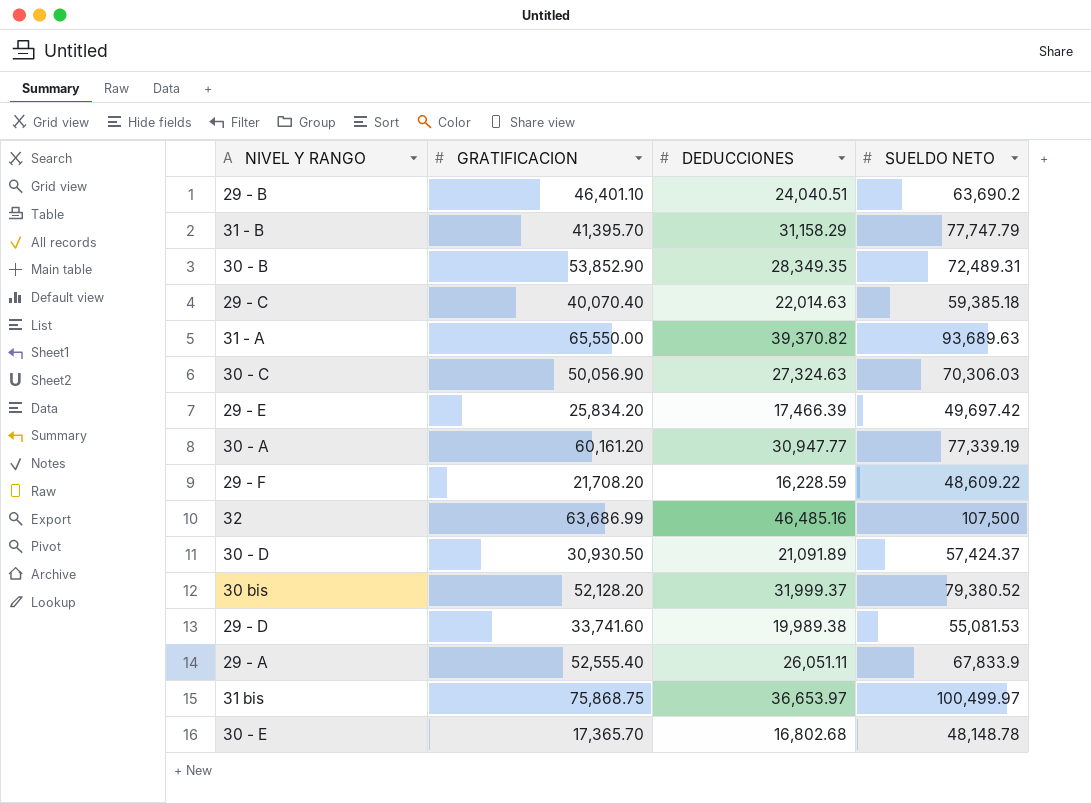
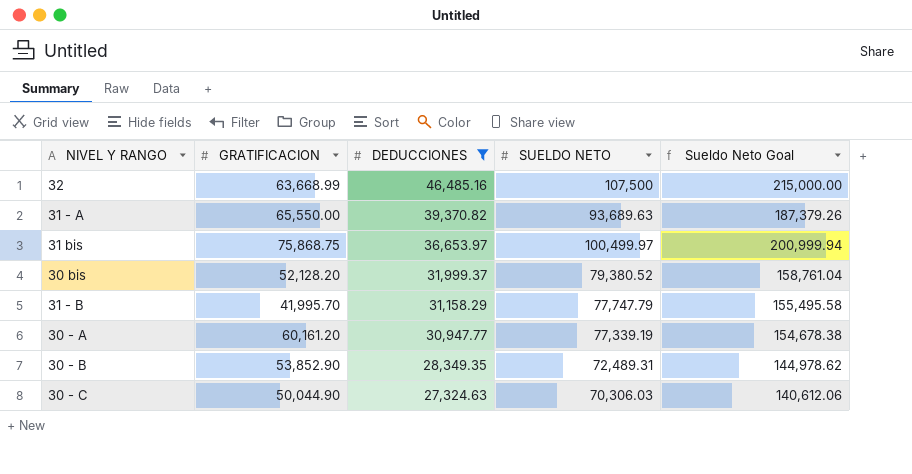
filter: none -> DEDUCCIONES >= 27,324.63
row order: none -> DEDUCCIONES descending
column Sueldo Neto Goal | formula: none -> [SUELDO NETO] * 2
32 | GRATIFICACION: 63,686.99 -> 63,668.99
31 - B | GRATIFICACION: 41,395.70 -> 41,995.70
30 - C | GRATIFICACION: 50,056.90 -> 50,044.90

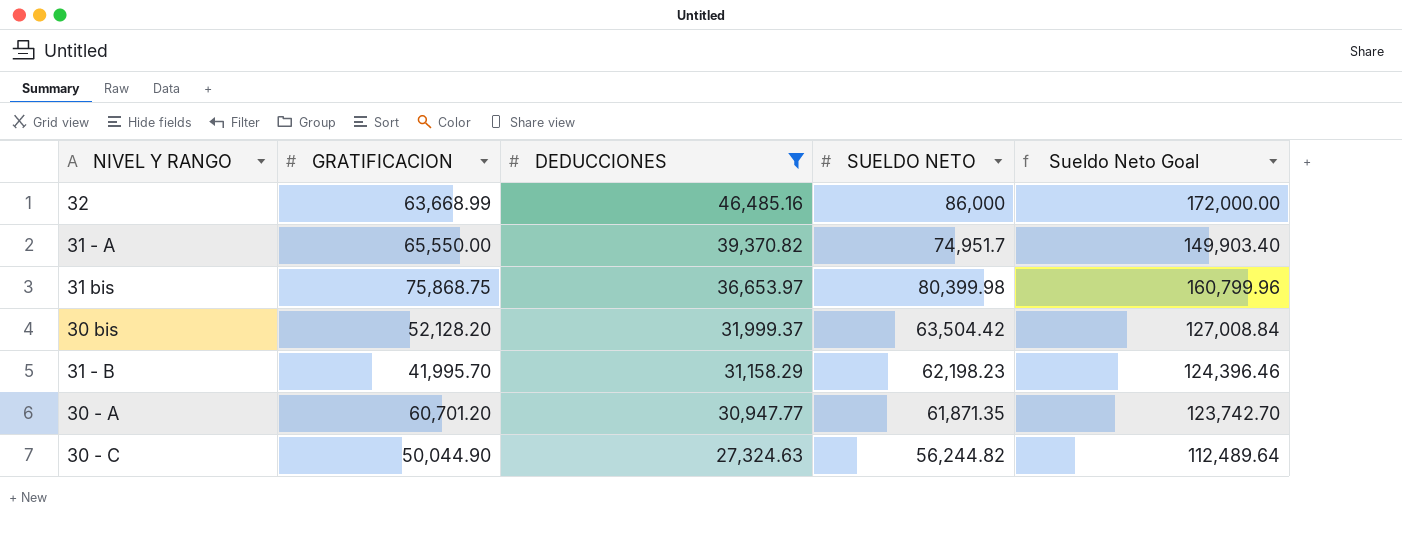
row 30 - B: 53,852.90 | 28,349.35 | 72,489.31 | 144,978.62 -> none
32 | SUELDO NETO: 107,500 -> 86,000
32 | Sueldo Neto Goal: 215,000.00 -> 172,000.00
31 - A | SUELDO NETO: 93,689.63 -> 74,951.7
31 - A | Sueldo Neto Goal: 187,379.26 -> 149,903.40
31 bis | SUELDO NETO: 100,499.97 -> 80,399.98
31 bis | Sueldo Neto Goal: 200,999.94 -> 160,799.96
30 bis | SUELDO NETO: 79,380.52 -> 63,504.42
30 bis | Sueldo Neto Goal: 158,761.04 -> 127,008.84
31 - B | SUELDO NETO: 77,747.79 -> 62,198.23
31 - B | Sueldo Neto Goal: 155,495.58 -> 124,396.46
30 - A | GRATIFICACION: 60,161.20 -> 60,701.20
30 - A | SUELDO NETO: 77,339.19 -> 61,871.35
30 - A | Sueldo Neto Goal: 154,678.38 -> 123,742.70
30 - C | SUELDO NETO: 70,306.03 -> 56,244.82
30 - C | Sueldo Neto Goal: 140,612.06 -> 112,489.64

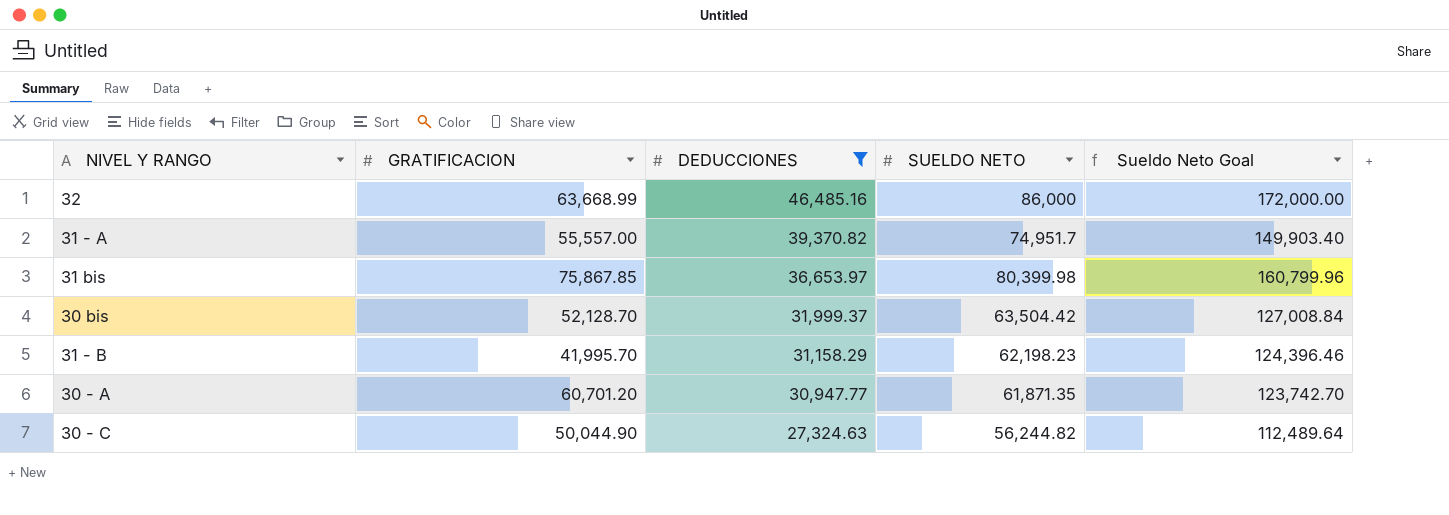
31 - A | GRATIFICACION: 65,550.00 -> 55,557.00
31 bis | GRATIFICACION: 75,868.75 -> 75,867.85
30 bis | GRATIFICACION: 52,128.20 -> 52,128.70

